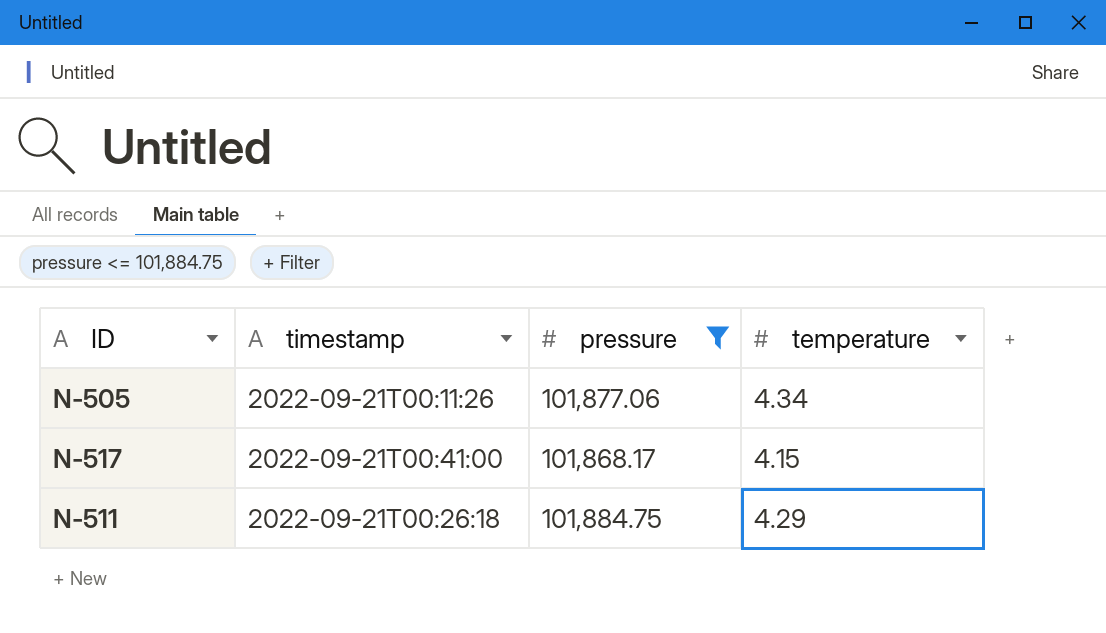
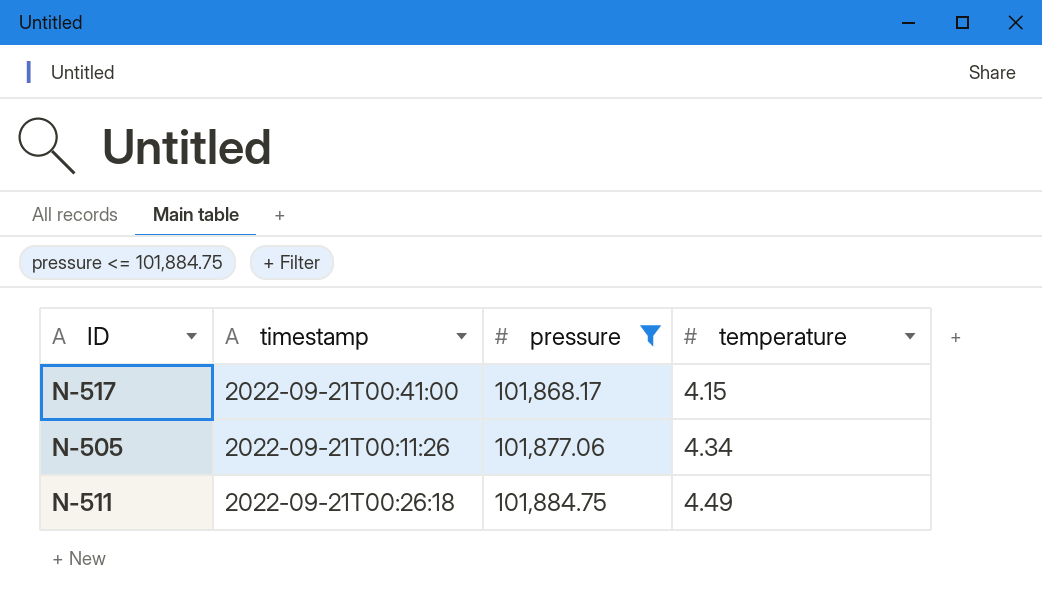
row order: none -> pressure ascending
N-511 | temperature: 4.29 -> 4.49

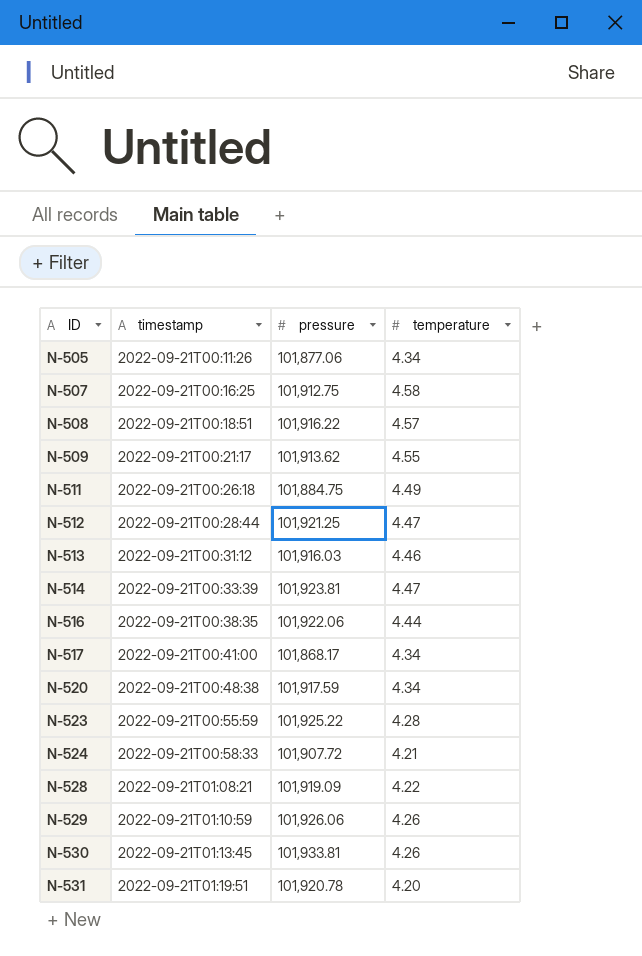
filter: pressure <= 101,884.75 -> none
row order: pressure ascending -> ID ascending
N-517 | temperature: 4.15 -> 4.34

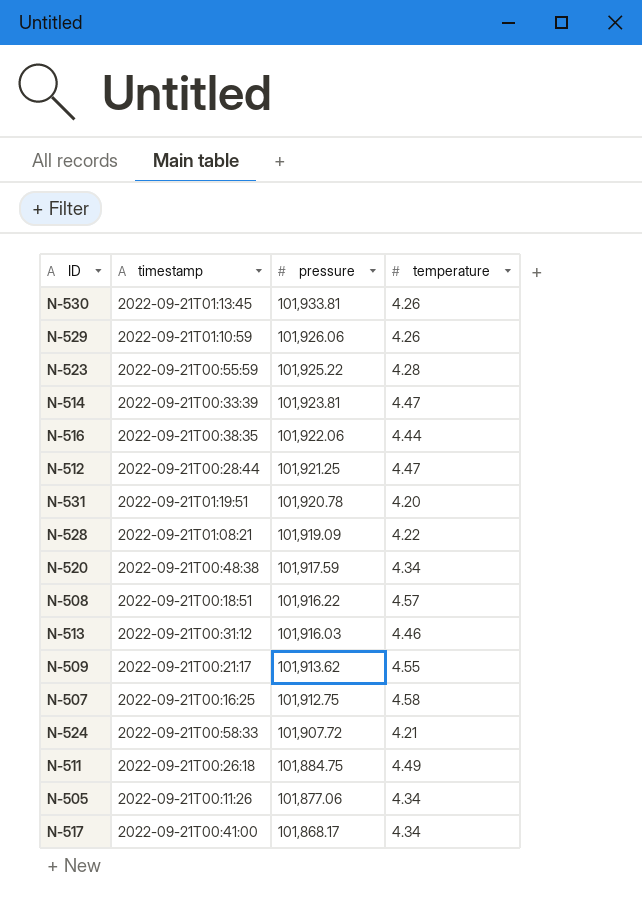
row order: ID ascending -> pressure descending

